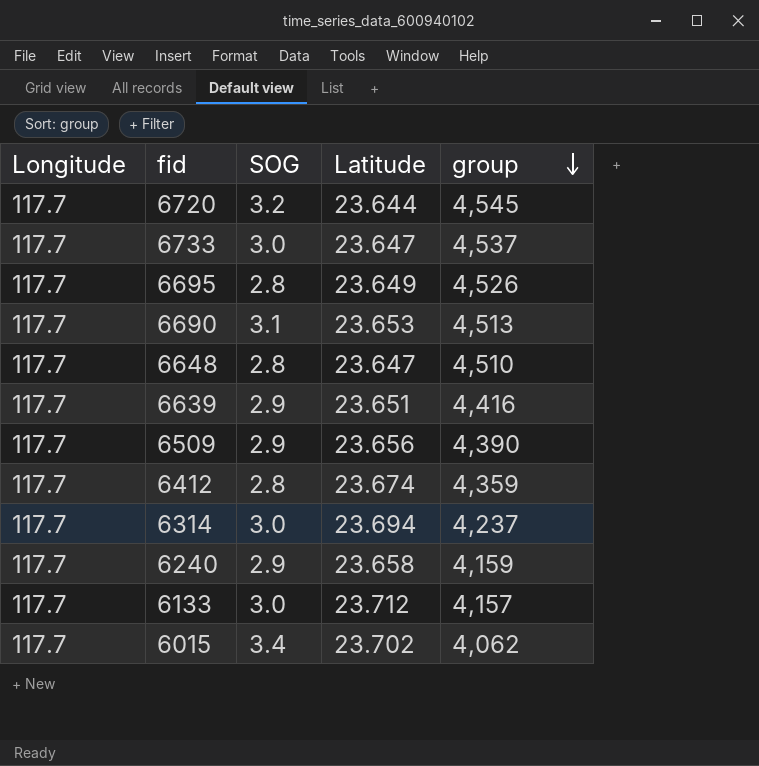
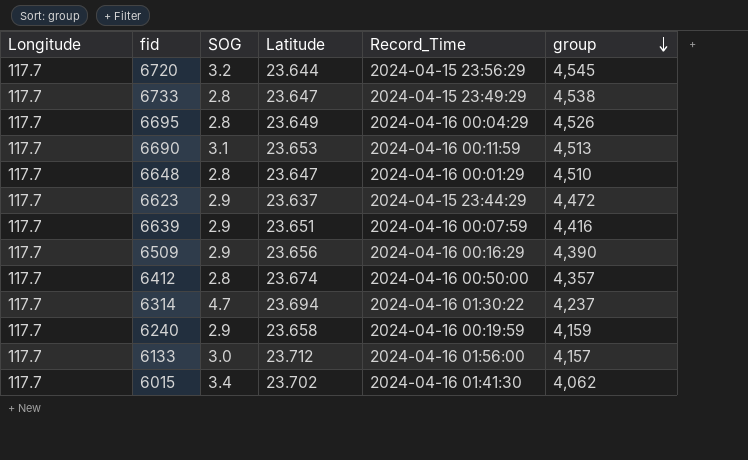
column Record_Time | position: none -> 5
6733 | SOG: 3.0 -> 2.8
6733 | group: 4,537 -> 4,538
row 6623: none -> 117.7 | 2.9 | 23.637 | 2024-04-15 23:44:29 | 4,472
6412 | group: 4,359 -> 4,357
6314 | SOG: 3.0 -> 4.7

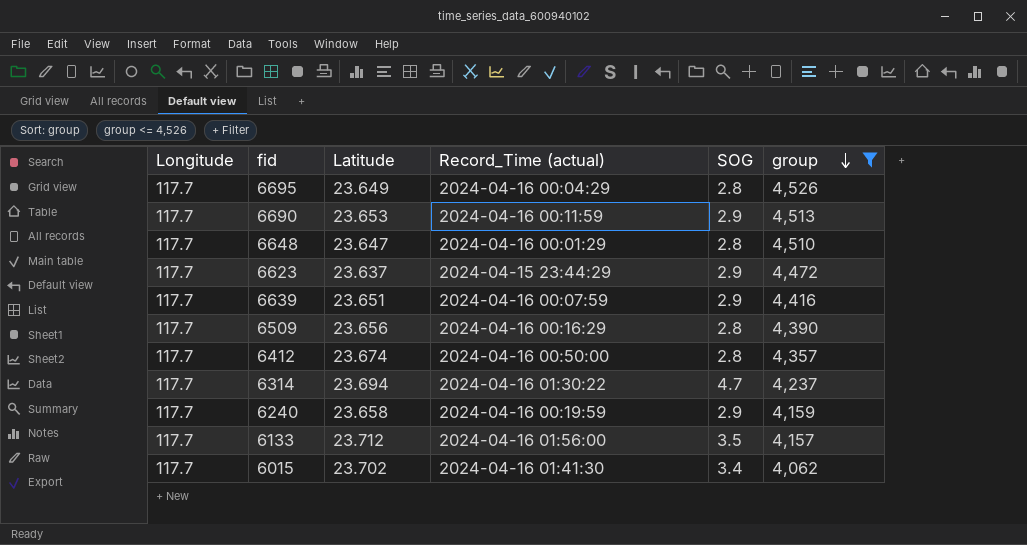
filter: none -> group <= 4,526
column name: Record_Time -> Record_Time (actual)
column SOG | position: 3 -> 5
6690 | SOG: 3.1 -> 2.9
6509 | SOG: 2.9 -> 2.8
6133 | SOG: 3.0 -> 3.5

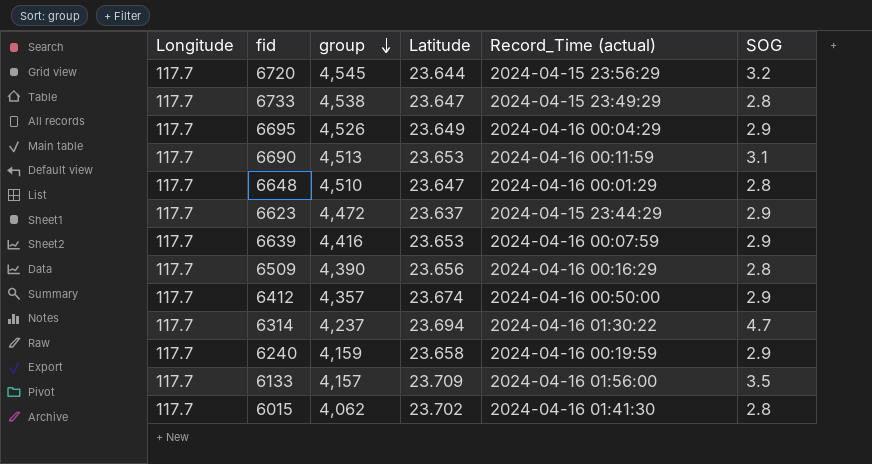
filter: group <= 4,526 -> none
column group | position: 6 -> 3
6695 | SOG: 2.8 -> 2.9
6690 | SOG: 2.9 -> 3.1
6639 | Latitude: 23.651 -> 23.653
6412 | SOG: 2.8 -> 2.9
6133 | Latitude: 23.712 -> 23.709
6015 | SOG: 3.4 -> 2.8

